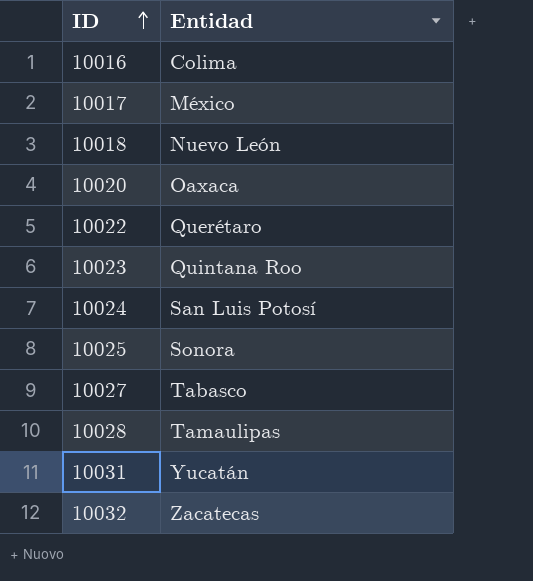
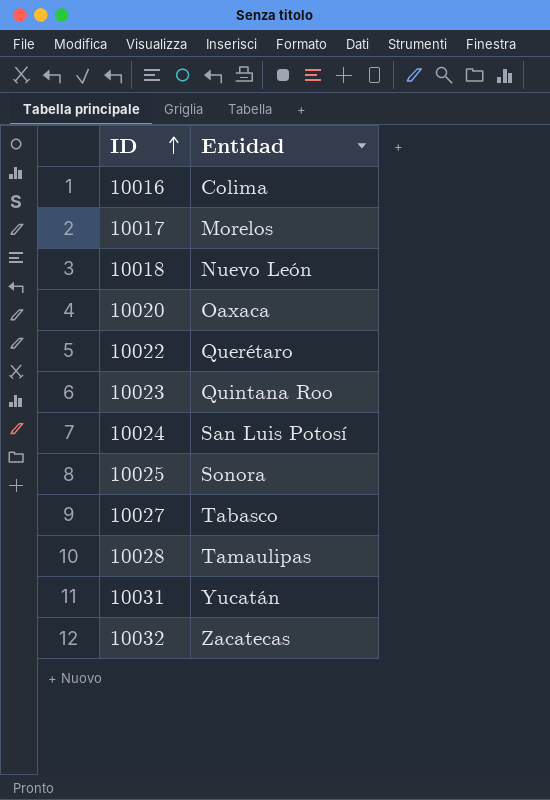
10017 | Entidad: México -> Morelos

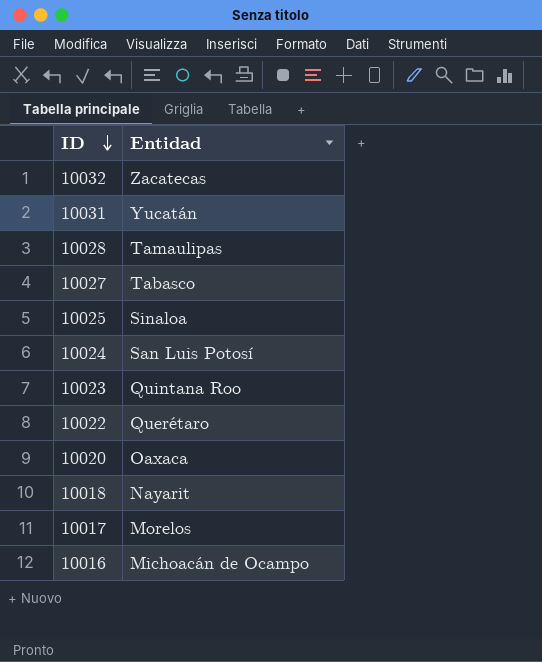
row order: ID ascending -> ID descending
10025 | Entidad: Sonora -> Sinaloa
10018 | Entidad: Nuevo León -> Nayarit
10016 | Entidad: Colima -> Michoacán de Ocampo

